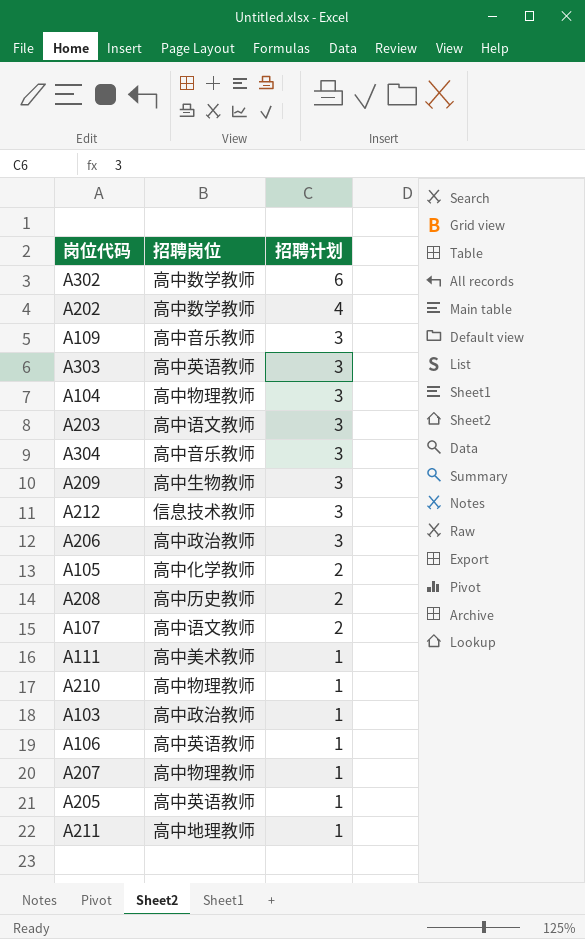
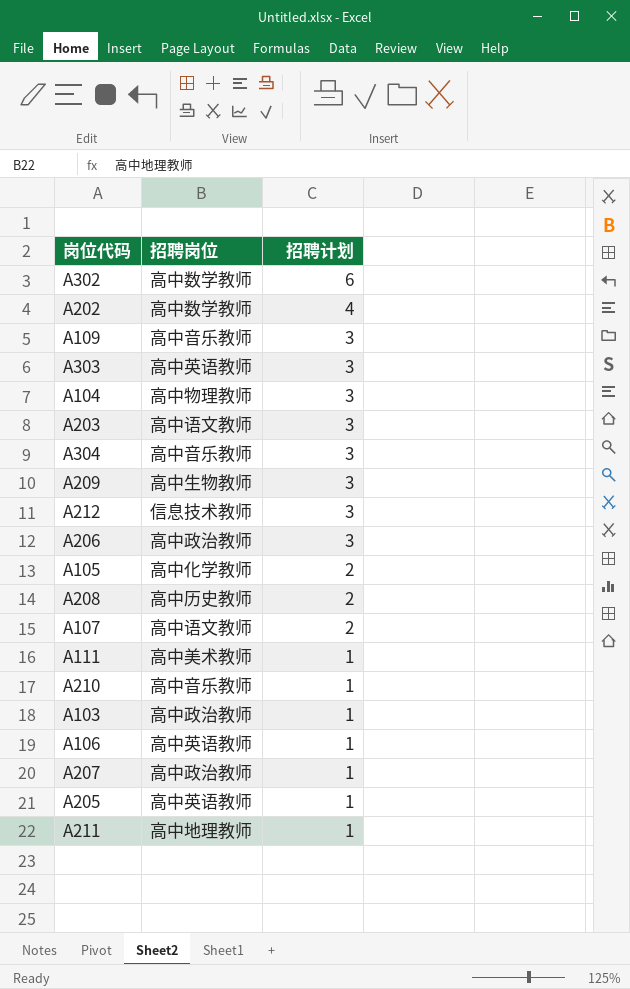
A210 | 招聘岗位: 高中物理教师 -> 高中音乐教师
A207 | 招聘岗位: 高中物理教师 -> 高中政治教师

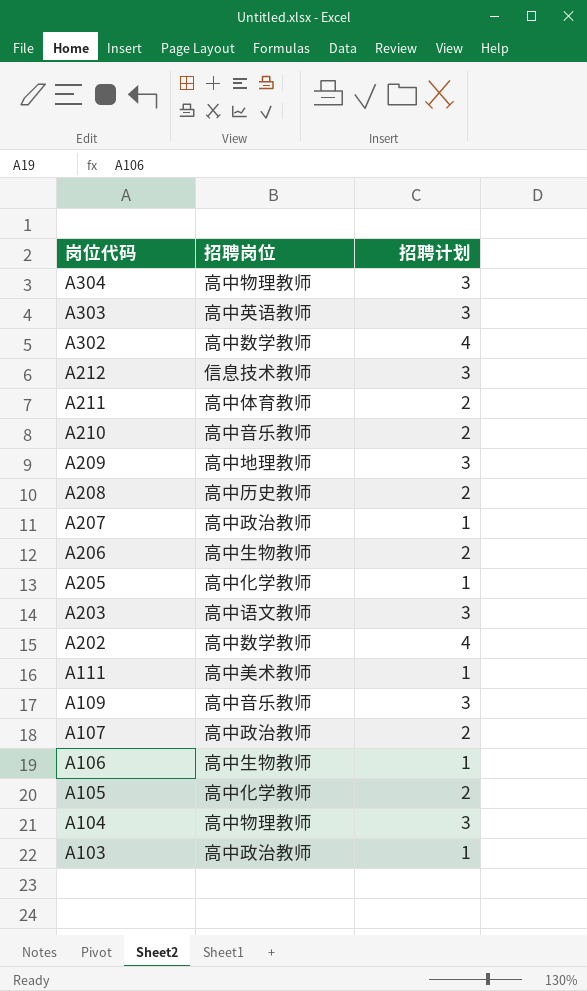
row order: 招聘计划 descending -> 岗位代码 descending
A304 | 招聘岗位: 高中音乐教师 -> 高中物理教师
A302 | 招聘计划: 6 -> 4
A211 | 招聘岗位: 高中地理教师 -> 高中体育教师
A211 | 招聘计划: 1 -> 2
A210 | 招聘计划: 1 -> 2
A209 | 招聘岗位: 高中生物教师 -> 高中地理教师
A206 | 招聘岗位: 高中政治教师 -> 高中生物教师
A206 | 招聘计划: 3 -> 2
A205 | 招聘岗位: 高中英语教师 -> 高中化学教师
A107 | 招聘岗位: 高中语文教师 -> 高中政治教师
A106 | 招聘岗位: 高中英语教师 -> 高中生物教师

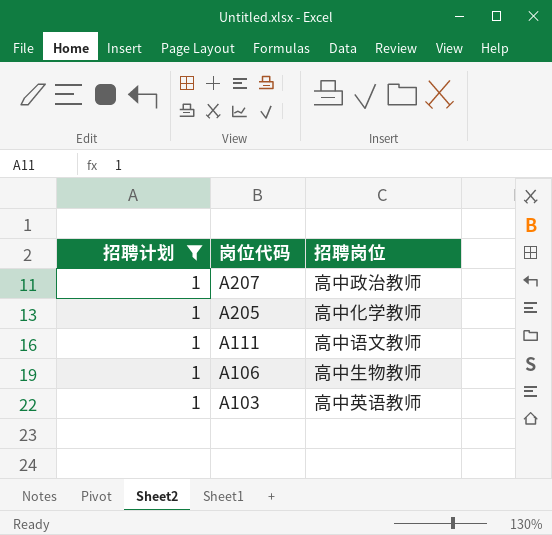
filter: none -> 招聘计划 = 1
column 招聘计划 | position: 3 -> 1
A111 | 招聘岗位: 高中美术教师 -> 高中语文教师
A103 | 招聘岗位: 高中政治教师 -> 高中英语教师

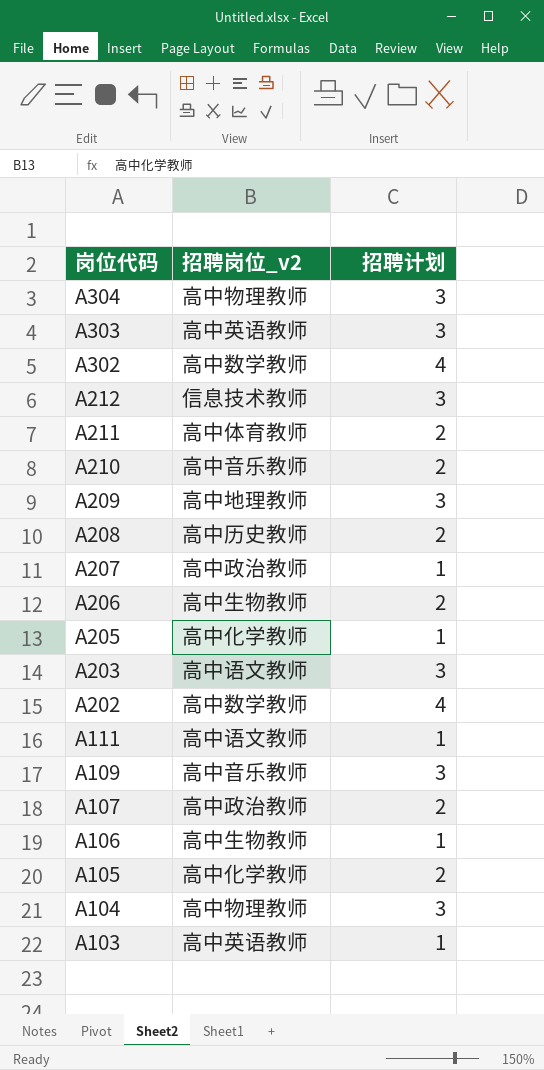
filter: 招聘计划 = 1 -> none
column name: 招聘岗位 -> 招聘岗位_v2
column 招聘计划 | position: 1 -> 3

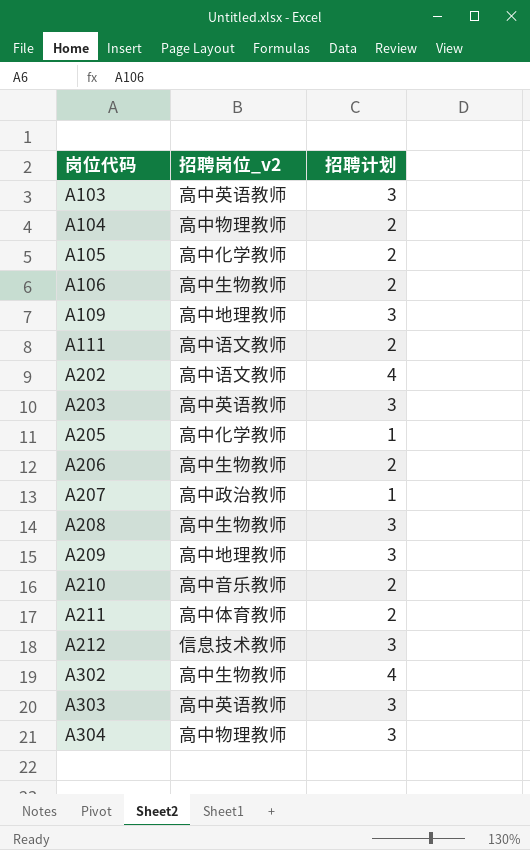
row order: 岗位代码 descending -> 岗位代码 ascending
row A107: 高中政治教师 | 2 -> none
A103 | 招聘计划: 1 -> 3
A104 | 招聘计划: 3 -> 2
A106 | 招聘计划: 1 -> 2
A109 | 招聘岗位_v2: 高中音乐教师 -> 高中地理教师
A111 | 招聘计划: 1 -> 2
A202 | 招聘岗位_v2: 高中数学教师 -> 高中语文教师
A203 | 招聘岗位_v2: 高中语文教师 -> 高中英语教师
A208 | 招聘岗位_v2: 高中历史教师 -> 高中生物教师
A208 | 招聘计划: 2 -> 3
A302 | 招聘岗位_v2: 高中数学教师 -> 高中生物教师

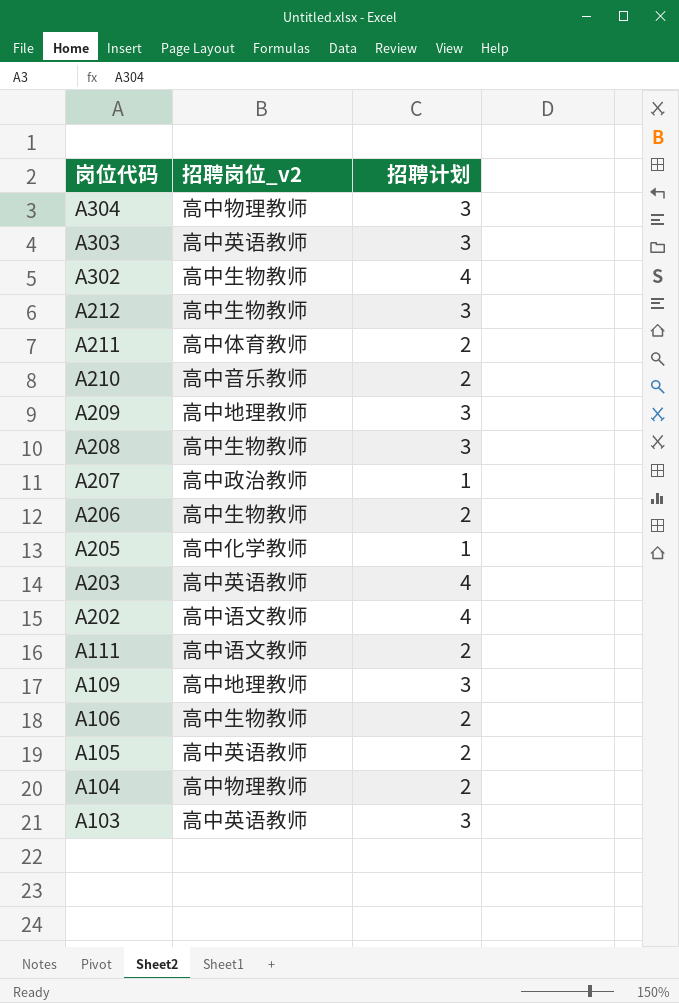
row order: 岗位代码 ascending -> 岗位代码 descending
A212 | 招聘岗位_v2: 信息技术教师 -> 高中生物教师
A203 | 招聘计划: 3 -> 4
A105 | 招聘岗位_v2: 高中化学教师 -> 高中英语教师

